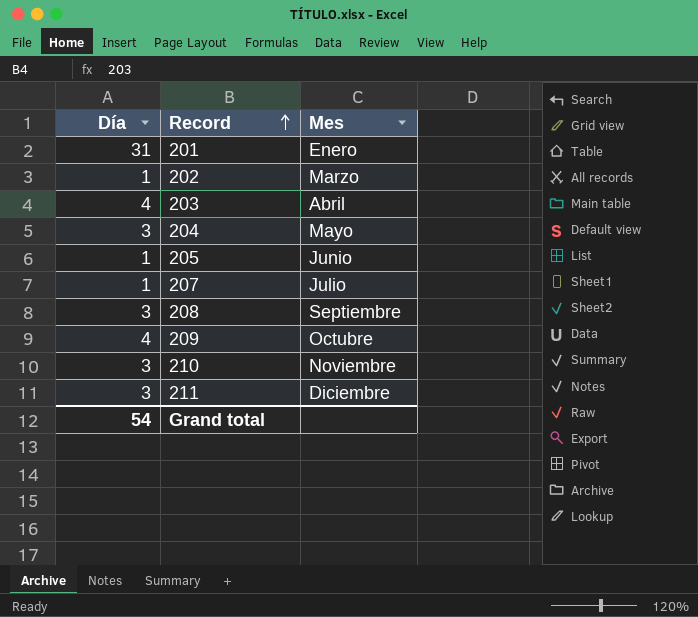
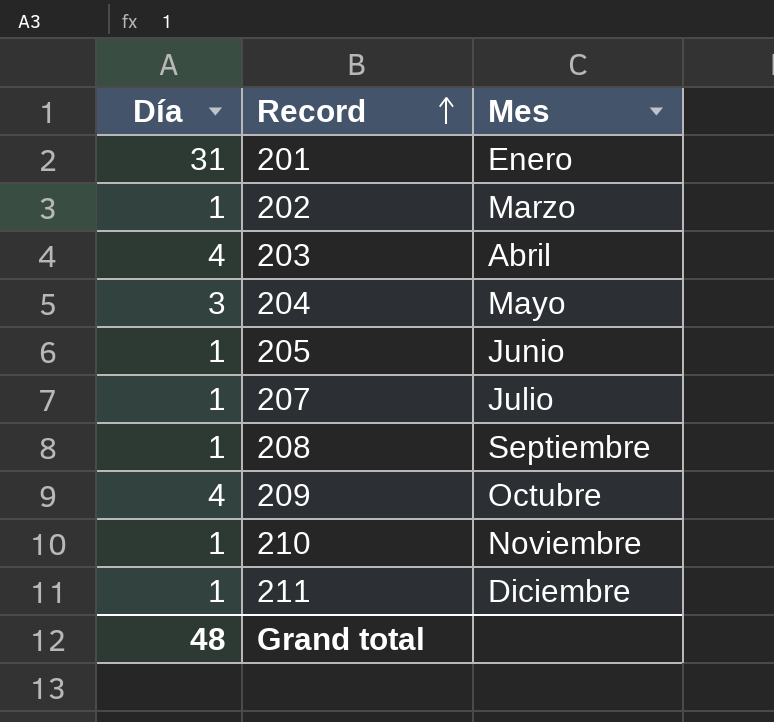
208 | Día: 3 -> 1
210 | Día: 3 -> 1
211 | Día: 3 -> 1
Grand total | Día: 54 -> 48

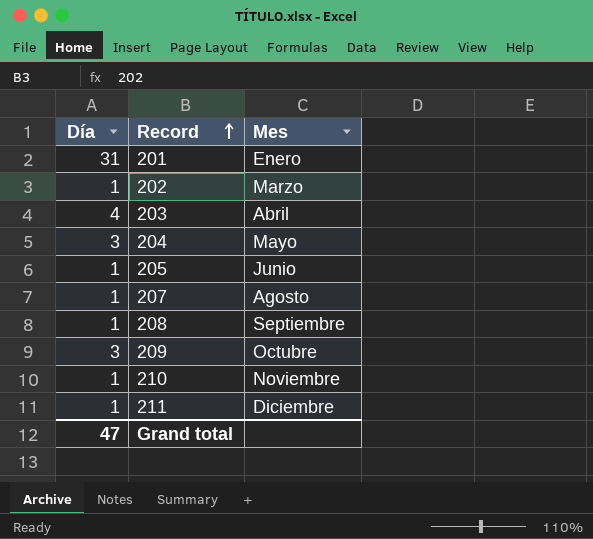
207 | Mes: Julio -> Agosto
209 | Día: 4 -> 3
Grand total | Día: 48 -> 47

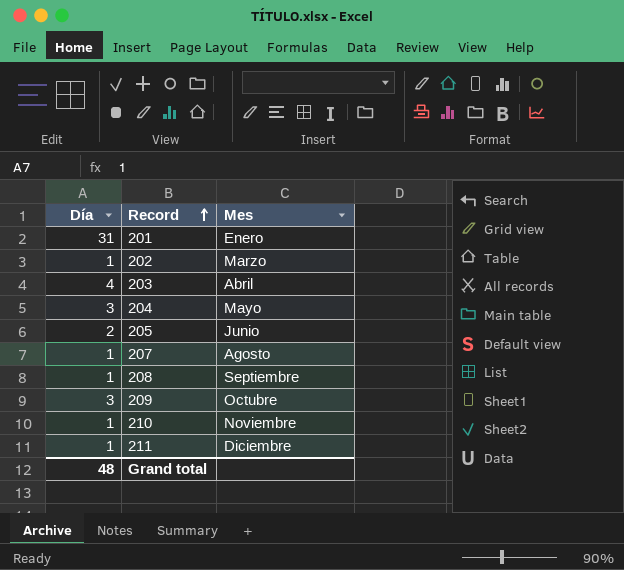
205 | Día: 1 -> 2
Grand total | Día: 47 -> 48

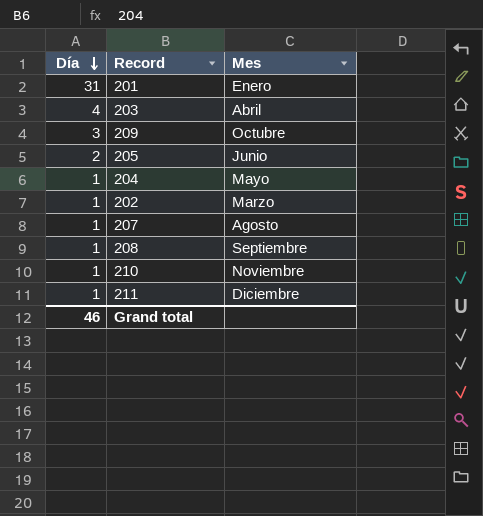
row order: Record ascending -> Día descending
204 | Día: 3 -> 1
Grand total | Día: 48 -> 46

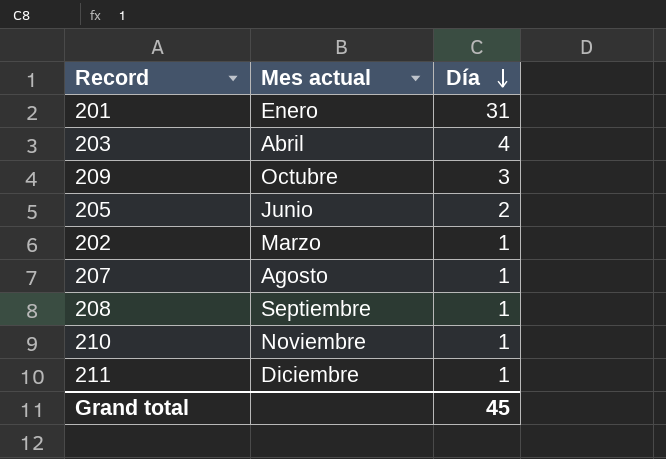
column name: Mes -> Mes actual
column Día | position: 1 -> 3
row 204: 1 | Mayo -> none
Grand total | Día: 46 -> 45

